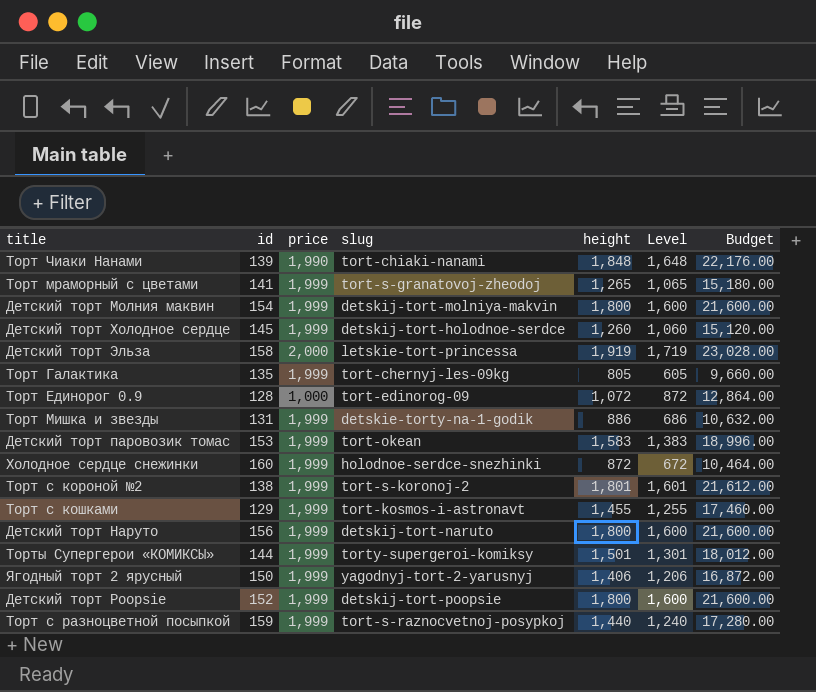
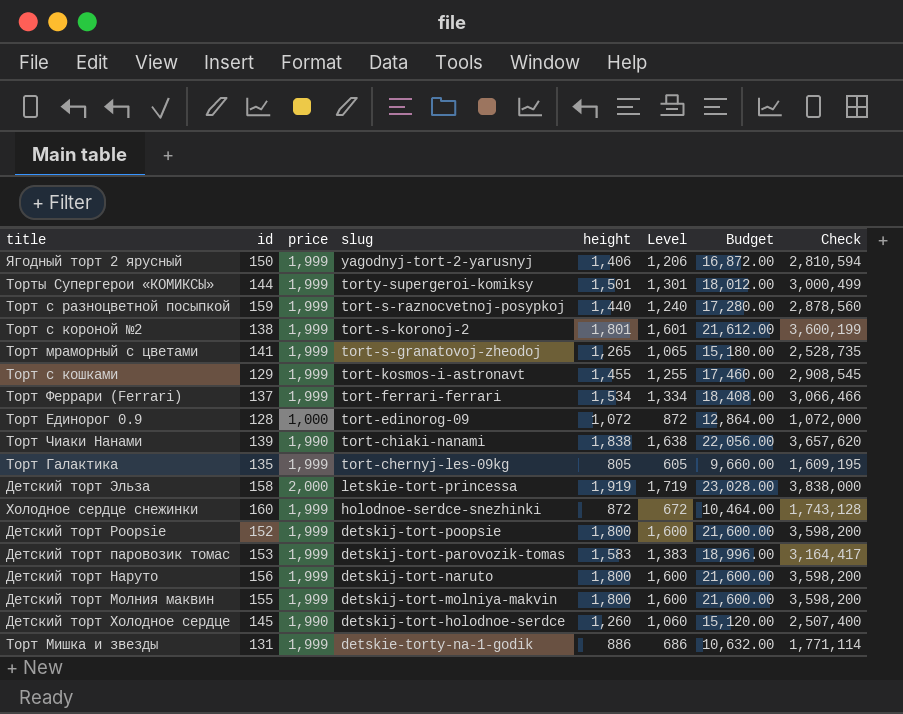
row order: none -> slug descending
column Check | formula: none -> [price] * [height]
row Торт Феррари (Ferrari): none -> 137 | 1,999 | tort-ferrari-ferrari | 1,534 | 1,334 | 18,408.00 | 3,066,466
Торт Чиаки Нанами | height: 1,848 -> 1,838
Торт Чиаки Нанами | Level: 1,648 -> 1,638
Торт Чиаки Нанами | Budget: 22,176.00 -> 22,056.00
Детский торт паровозик томас | slug: tort-okean -> detskij-tort-parovozik-tomas
Детский торт Молния маквин | id: 154 -> 155
Детский торт Холодное сердце | price: 1,999 -> 1,990

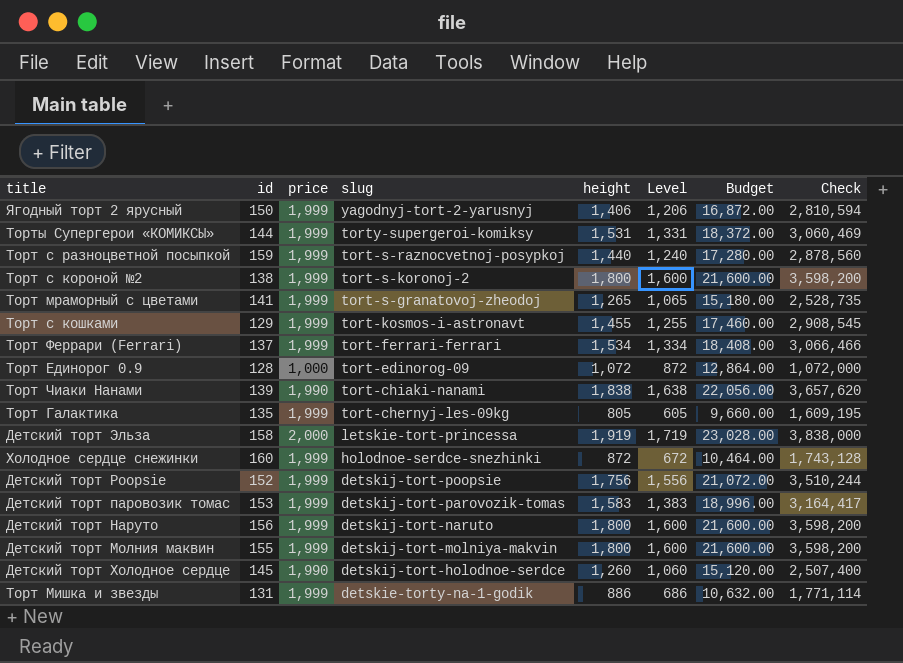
Торты Супергерои «КОМИКСЫ» | height: 1,501 -> 1,531
Торты Супергерои «КОМИКСЫ» | Level: 1,301 -> 1,331
Торты Супергерои «КОМИКСЫ» | Budget: 18,012.00 -> 18,372.00
Торты Супергерои «КОМИКСЫ» | Check: 3,000,499 -> 3,060,469
Торт с короной №2 | height: 1,801 -> 1,800
Торт с короной №2 | Level: 1,601 -> 1,600
Торт с короной №2 | Budget: 21,612.00 -> 21,600.00
Торт с короной №2 | Check: 3,600,199 -> 3,598,200
Детский торт Poopsie | height: 1,800 -> 1,756
Детский торт Poopsie | Level: 1,600 -> 1,556
Детский торт Poopsie | Budget: 21,600.00 -> 21,072.00
Детский торт Poopsie | Check: 3,598,200 -> 3,510,244

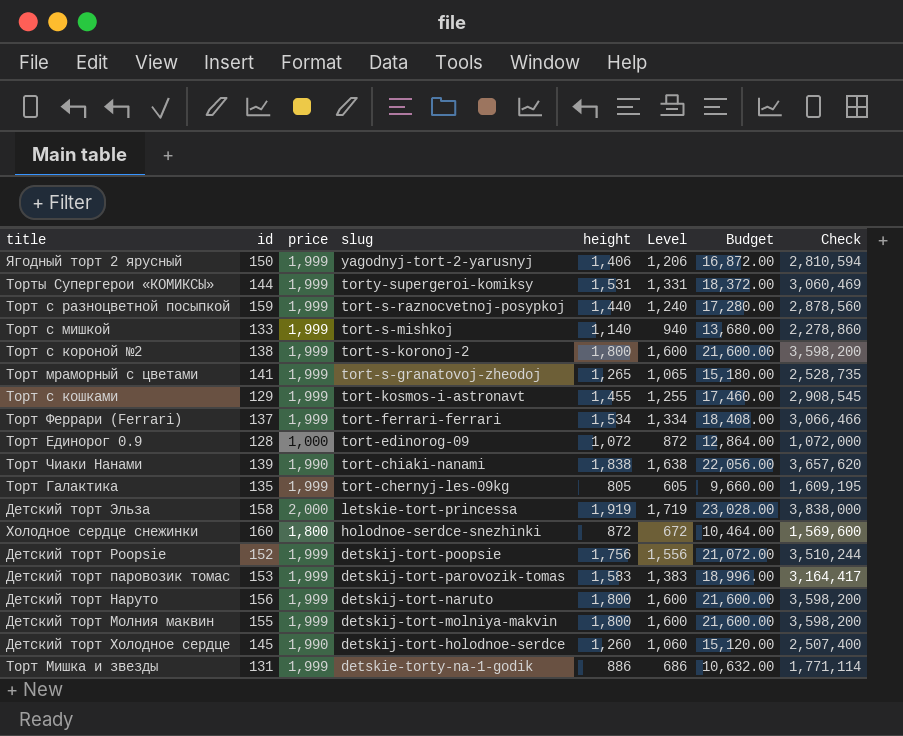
row Торт с мишкой: none -> 133 | 1,999 | tort-s-mishkoj | 1,140 | 940 | 13,680.00 | 2,278,860
Холодное сердце снежинки | price: 1,999 -> 1,800
Холодное сердце снежинки | Check: 1,743,128 -> 1,569,600

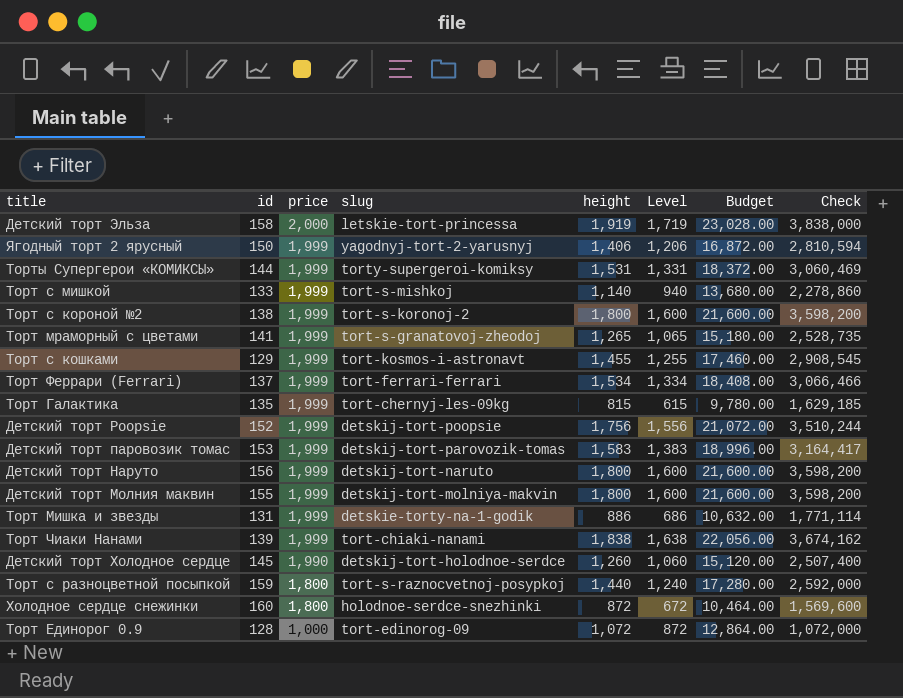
row order: slug descending -> price descending
Торт Галактика | height: 805 -> 815
Торт Галактика | Level: 605 -> 615
Торт Галактика | Budget: 9,660.00 -> 9,780.00
Торт Галактика | Check: 1,609,195 -> 1,629,185
Торт Чиаки Нанами | price: 1,990 -> 1,999
Торт Чиаки Нанами | Check: 3,657,620 -> 3,674,162
Торт с разноцветной посыпкой | price: 1,999 -> 1,800
Торт с разноцветной посыпкой | Check: 2,878,560 -> 2,592,000

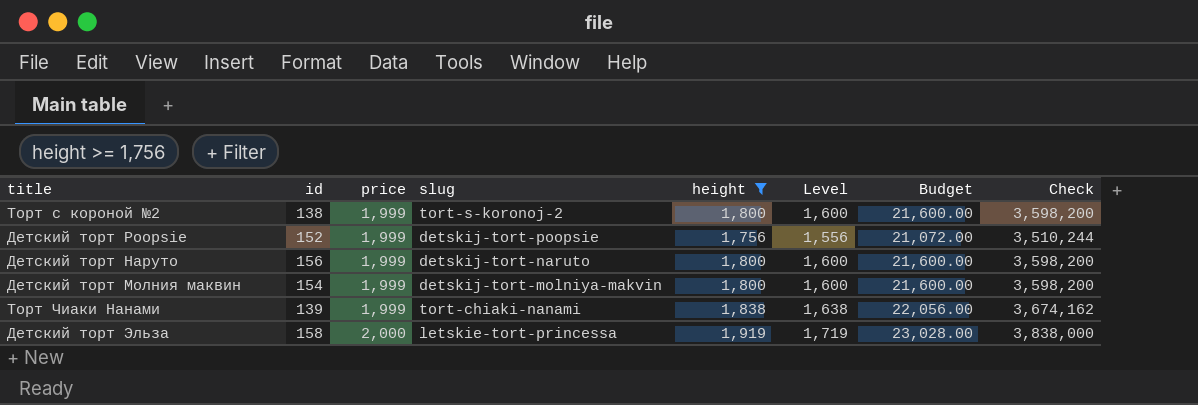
filter: none -> height >= 1,756
row order: price descending -> price ascending
Детский торт Молния маквин | id: 155 -> 154

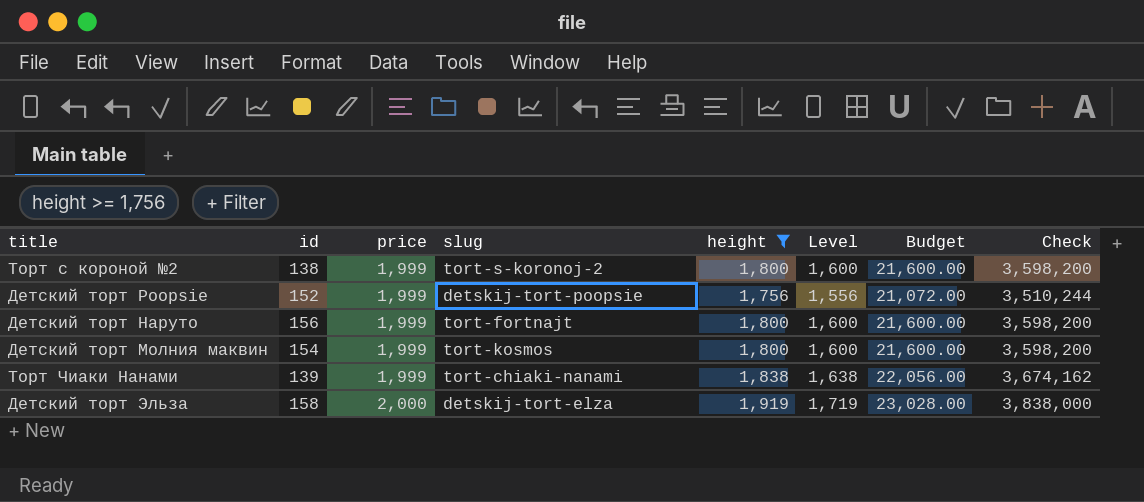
Детский торт Наруто | slug: detskij-tort-naruto -> tort-fortnajt
Детский торт Молния маквин | slug: detskij-tort-molniya-makvin -> tort-kosmos
Детский торт Эльза | slug: letskie-tort-princessa -> detskij-tort-elza

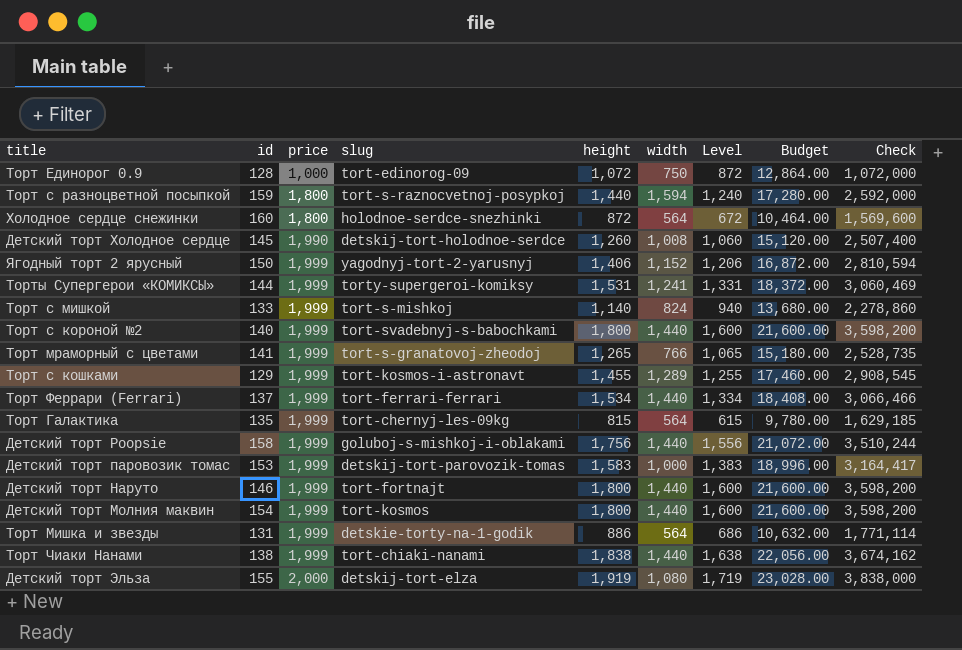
filter: height >= 1,756 -> none
column width | position: none -> 6
Торт с короной №2 | id: 138 -> 140
Торт с короной №2 | slug: tort-s-koronoj-2 -> tort-svadebnyj-s-babochkami
Детский торт Poopsie | id: 152 -> 158
Детский торт Poopsie | slug: detskij-tort-poopsie -> goluboj-s-mishkoj-i-oblakami
Детский торт Наруто | id: 156 -> 146
Торт Чиаки Нанами | id: 139 -> 138
Детский торт Эльза | id: 158 -> 155

